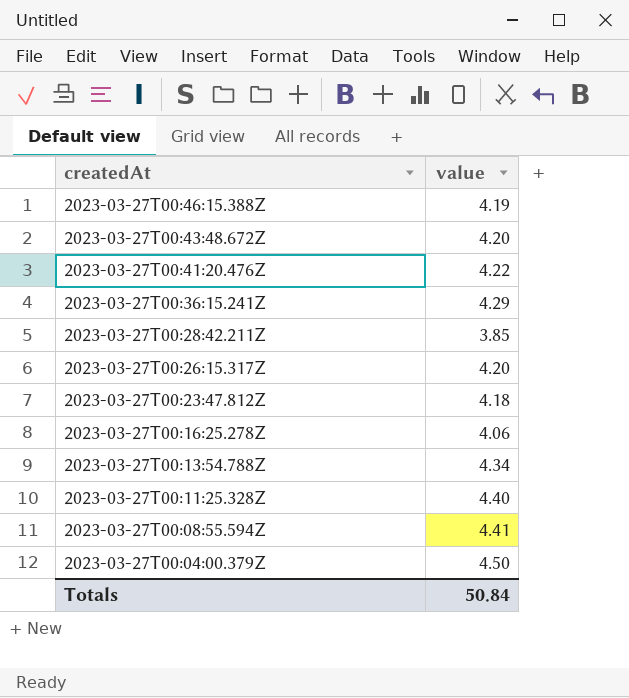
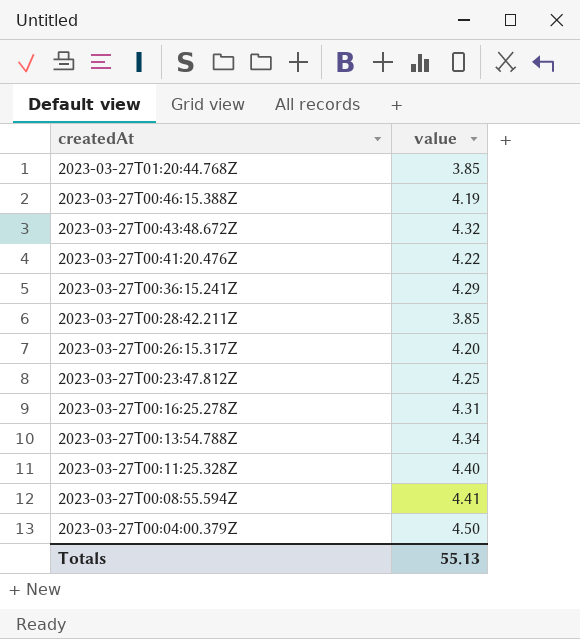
row 2023-03-27T01:20:44.768Z: none -> 3.85
2023-03-27T00:43:48.672Z | value: 4.20 -> 4.32
2023-03-27T00:23:47.812Z | value: 4.18 -> 4.25
2023-03-27T00:16:25.278Z | value: 4.06 -> 4.31
Totals | value: 50.84 -> 55.13

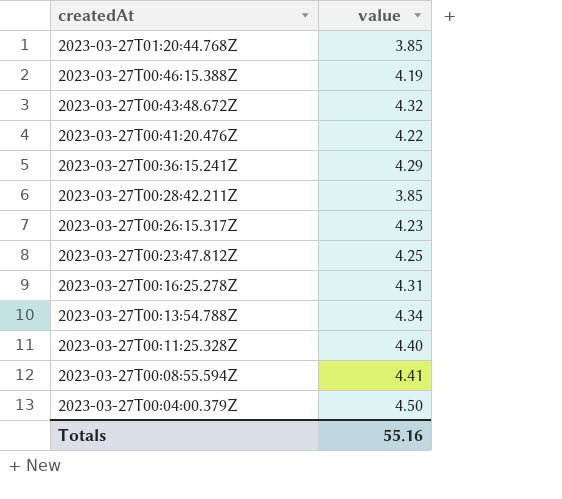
2023-03-27T00:26:15.317Z | value: 4.20 -> 4.23
Totals | value: 55.13 -> 55.16

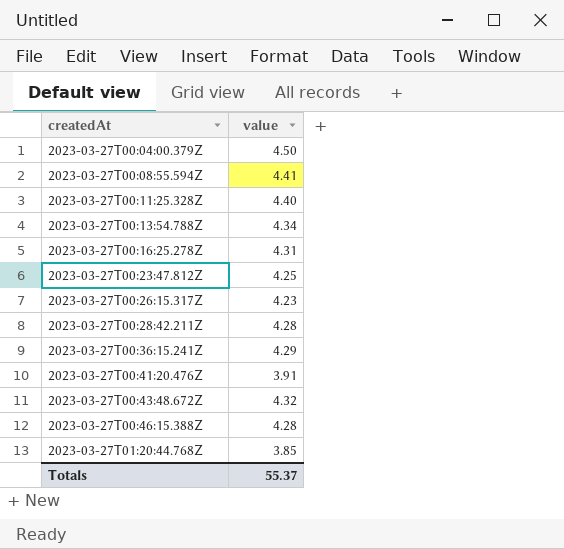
row order: createdAt descending -> createdAt ascending
2023-03-27T00:28:42.211Z | value: 3.85 -> 4.28
2023-03-27T00:41:20.476Z | value: 4.22 -> 3.91
2023-03-27T00:46:15.388Z | value: 4.19 -> 4.28
Totals | value: 55.16 -> 55.37

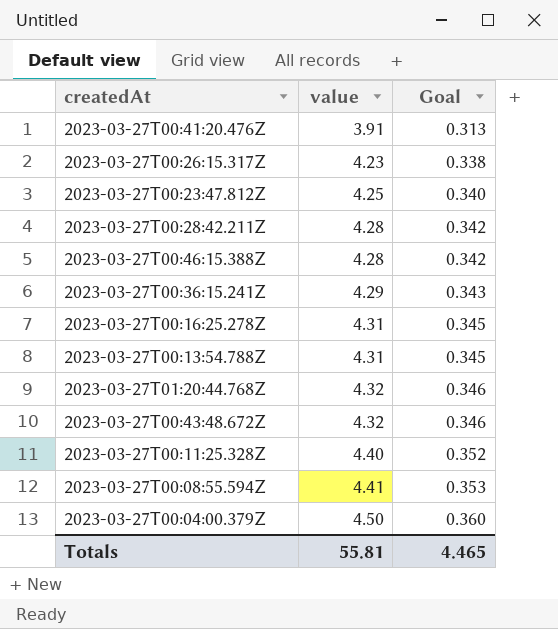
row order: createdAt ascending -> value ascending
column Goal | formula: none -> [value] * 0.08
2023-03-27T00:13:54.788Z | value: 4.34 -> 4.31
2023-03-27T01:20:44.768Z | value: 3.85 -> 4.32
Totals | value: 55.37 -> 55.81

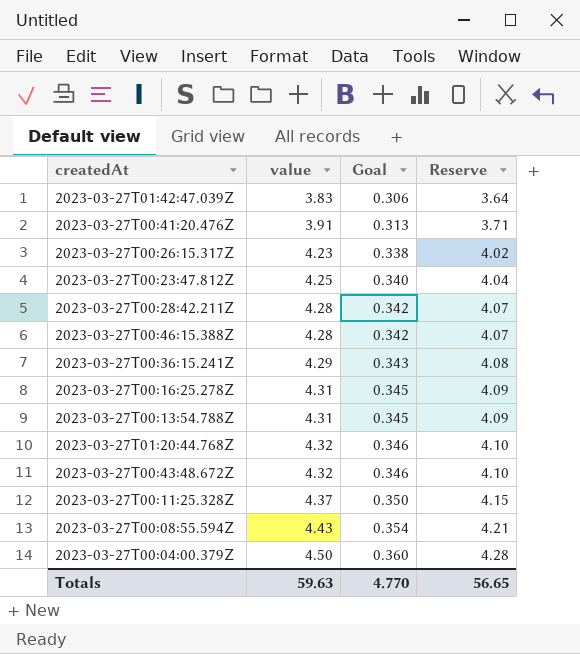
column Reserve | formula: none -> [value] * 0.95
row 2023-03-27T01:42:47.039Z: none -> 3.83 | 0.306 | 3.64
2023-03-27T00:11:25.328Z | value: 4.40 -> 4.37
2023-03-27T00:11:25.328Z | Goal: 0.352 -> 0.350
2023-03-27T00:08:55.594Z | value: 4.41 -> 4.43
2023-03-27T00:08:55.594Z | Goal: 0.353 -> 0.354
Totals | value: 55.81 -> 59.63
Totals | Goal: 4.465 -> 4.770

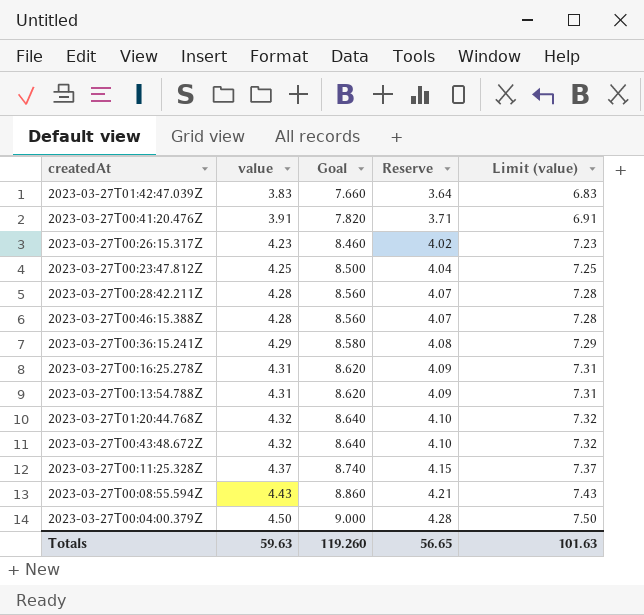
column Goal | formula: [value] * 0.08 -> [value] * 2
column Limit (value) | formula: none -> [value] + 3
Totals | Goal: 4.770 -> 119.260

